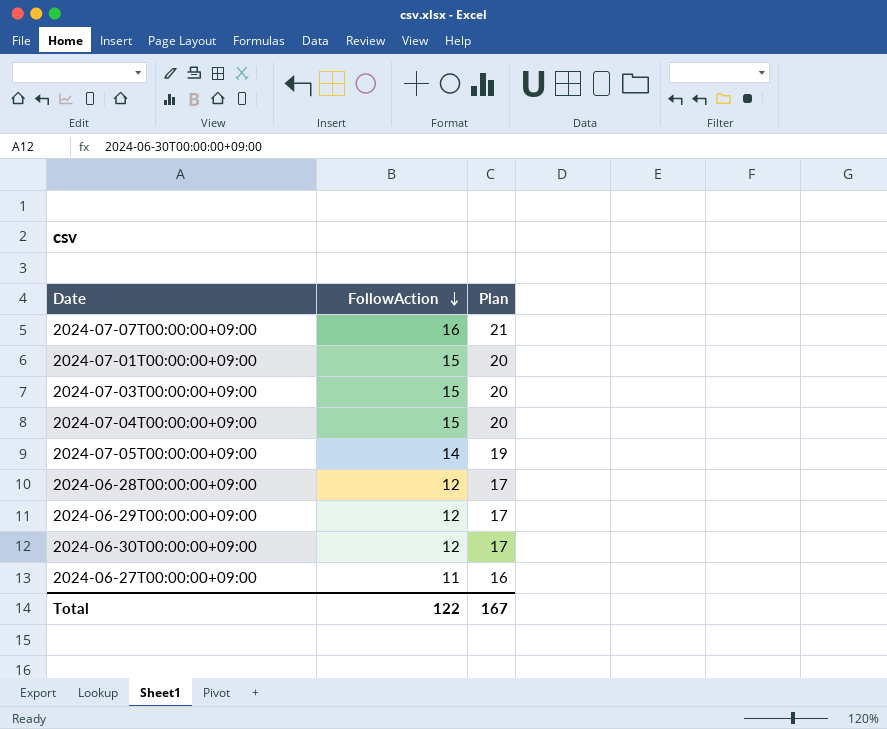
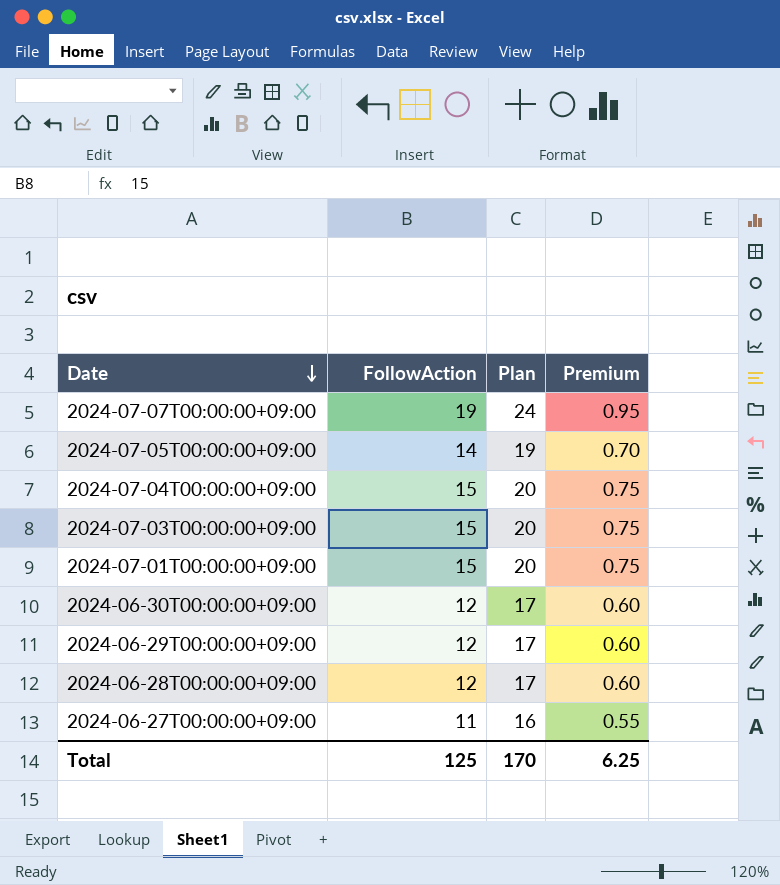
row order: FollowAction descending -> Date descending
column Premium | formula: none -> [FollowAction] * 0.05
2024-07-07T00:00:00+09:00 | FollowAction: 16 -> 19
2024-07-07T00:00:00+09:00 | Plan: 21 -> 24
Total | FollowAction: 122 -> 125
Total | Plan: 167 -> 170

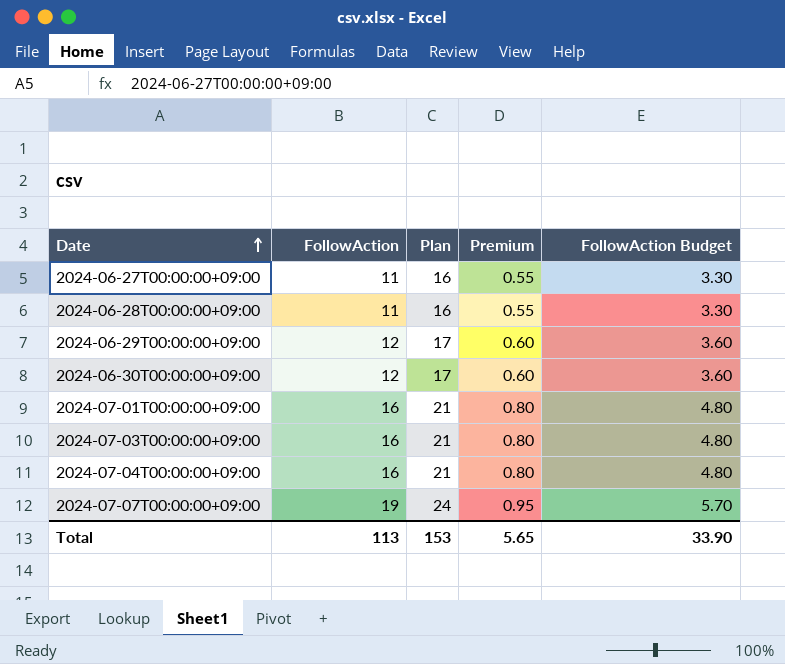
row order: Date descending -> Date ascending
column FollowAction Budget | formula: none -> [FollowAction] * 0.3
row 2024-07-05T00:00:00+09:00: 14 | 19 | 0.70 -> none
2024-06-28T00:00:00+09:00 | FollowAction: 12 -> 11
2024-06-28T00:00:00+09:00 | Plan: 17 -> 16
2024-06-28T00:00:00+09:00 | Premium: 0.60 -> 0.55
2024-07-01T00:00:00+09:00 | FollowAction: 15 -> 16
2024-07-01T00:00:00+09:00 | Plan: 20 -> 21
2024-07-01T00:00:00+09:00 | Premium: 0.75 -> 0.80
2024-07-03T00:00:00+09:00 | FollowAction: 15 -> 16
2024-07-03T00:00:00+09:00 | Plan: 20 -> 21
2024-07-03T00:00:00+09:00 | Premium: 0.75 -> 0.80
2024-07-04T00:00:00+09:00 | FollowAction: 15 -> 16
2024-07-04T00:00:00+09:00 | Plan: 20 -> 21
2024-07-04T00:00:00+09:00 | Premium: 0.75 -> 0.80
Total | FollowAction: 125 -> 113
Total | Plan: 170 -> 153
Total | Premium: 6.25 -> 5.65

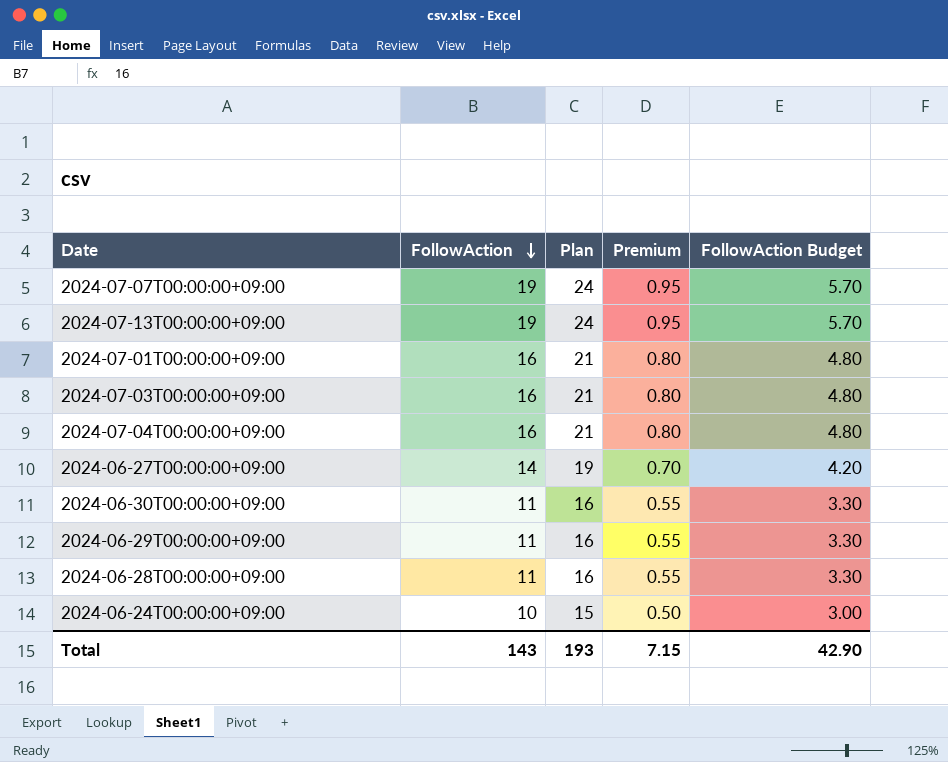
row order: Date ascending -> FollowAction descending
row 2024-07-13T00:00:00+09:00: none -> 19 | 24 | 0.95 | 5.70
2024-06-27T00:00:00+09:00 | FollowAction: 11 -> 14
2024-06-27T00:00:00+09:00 | Plan: 16 -> 19
2024-06-27T00:00:00+09:00 | Premium: 0.55 -> 0.70
2024-06-27T00:00:00+09:00 | FollowAction Budget: 3.30 -> 4.20
2024-06-30T00:00:00+09:00 | FollowAction: 12 -> 11
2024-06-30T00:00:00+09:00 | Plan: 17 -> 16
2024-06-30T00:00:00+09:00 | Premium: 0.60 -> 0.55
2024-06-30T00:00:00+09:00 | FollowAction Budget: 3.60 -> 3.30
2024-06-29T00:00:00+09:00 | FollowAction: 12 -> 11
2024-06-29T00:00:00+09:00 | Plan: 17 -> 16
2024-06-29T00:00:00+09:00 | Premium: 0.60 -> 0.55
2024-06-29T00:00:00+09:00 | FollowAction Budget: 3.60 -> 3.30
row 2024-06-24T00:00:00+09:00: none -> 10 | 15 | 0.50 | 3.00
Total | FollowAction: 113 -> 143
Total | Plan: 153 -> 193
Total | Premium: 5.65 -> 7.15
Total | FollowAction Budget: 33.90 -> 42.90

